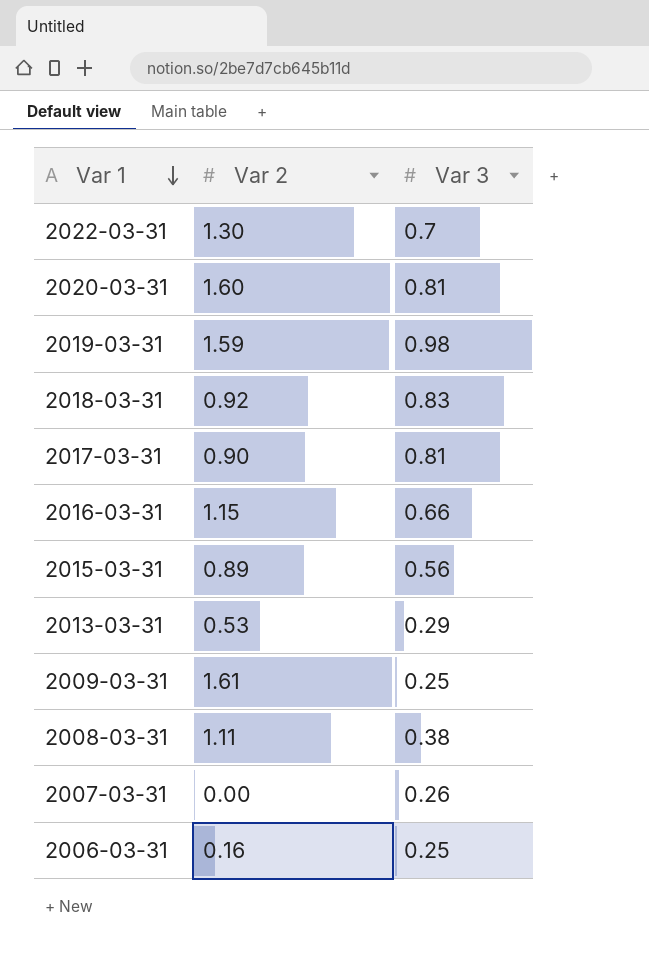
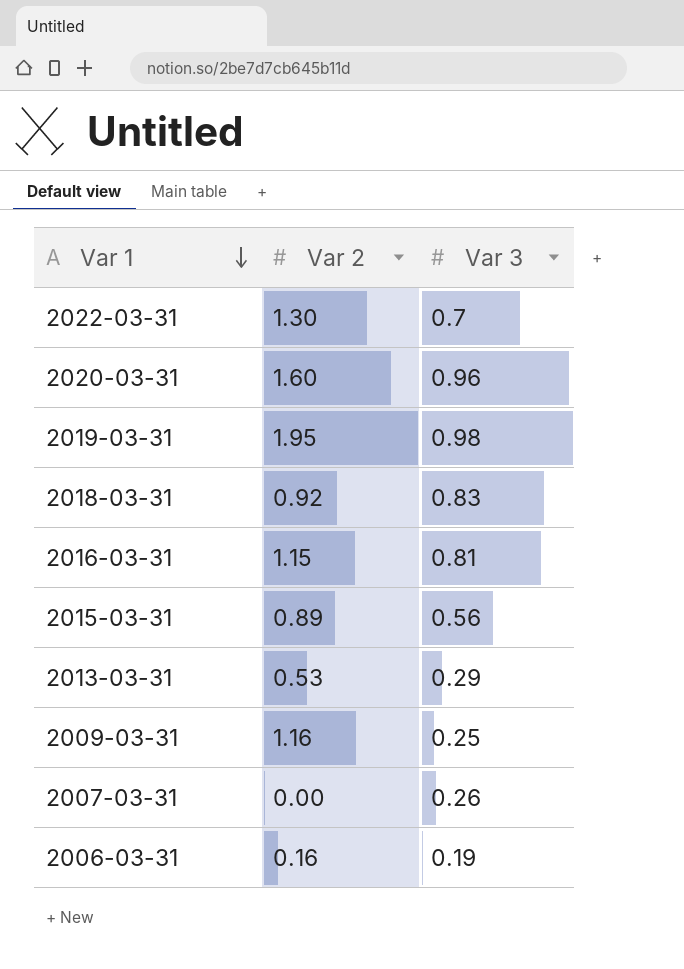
row 2017-03-31: 0.90 | 0.81 -> none
row 2008-03-31: 1.11 | 0.38 -> none
2020-03-31 | Var 3: 0.81 -> 0.96
2019-03-31 | Var 2: 1.59 -> 1.95
2016-03-31 | Var 3: 0.66 -> 0.81
2009-03-31 | Var 2: 1.61 -> 1.16
2006-03-31 | Var 3: 0.25 -> 0.19

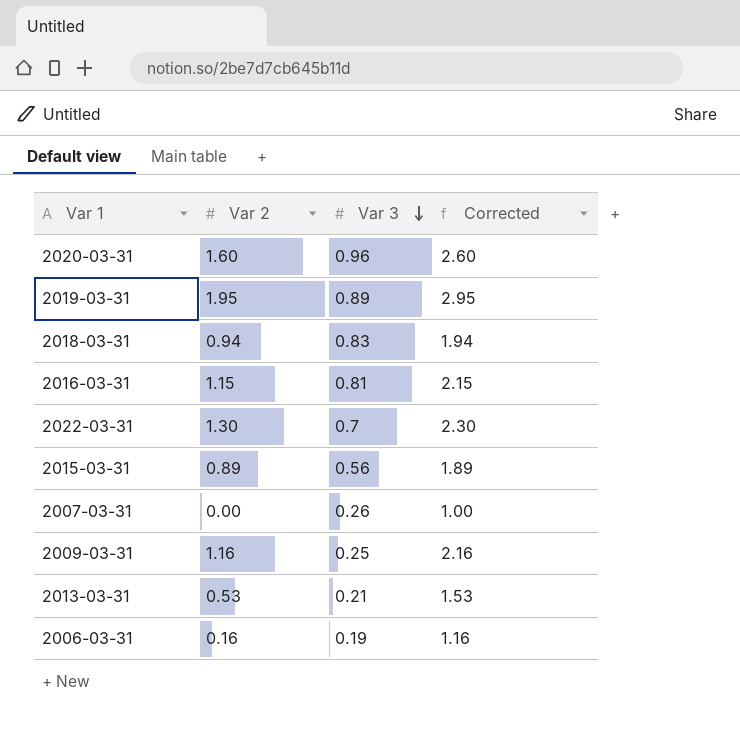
row order: Var 1 descending -> Var 3 descending
column Corrected | formula: none -> [Var 2] + 1
2019-03-31 | Var 3: 0.98 -> 0.89
2018-03-31 | Var 2: 0.92 -> 0.94
2013-03-31 | Var 3: 0.29 -> 0.21

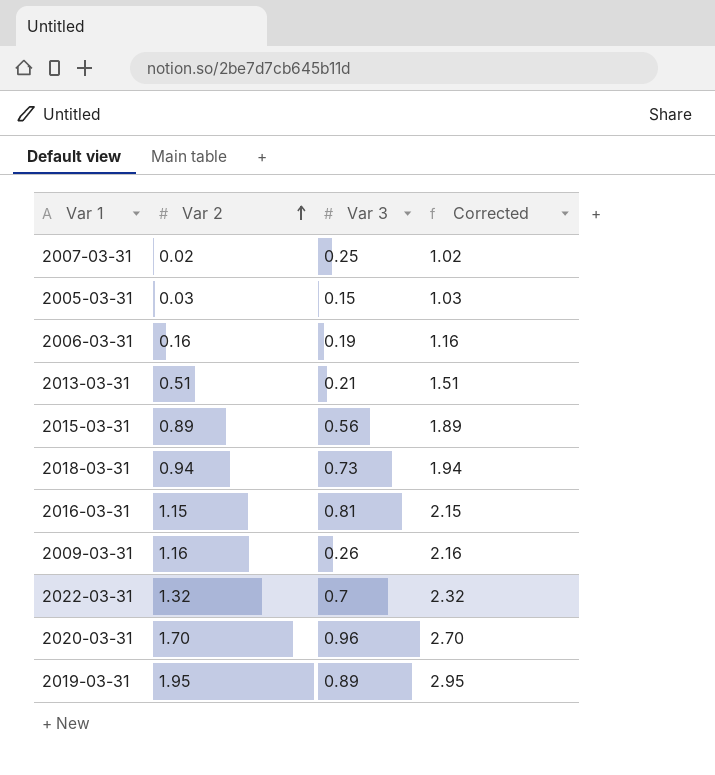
row order: Var 3 descending -> Var 2 ascending
2007-03-31 | Var 2: 0.00 -> 0.02
2007-03-31 | Var 3: 0.26 -> 0.25
2007-03-31 | Corrected: 1.00 -> 1.02
row 2005-03-31: none -> 0.03 | 0.15 | 1.03
2013-03-31 | Var 2: 0.53 -> 0.51
2013-03-31 | Corrected: 1.53 -> 1.51
2018-03-31 | Var 3: 0.83 -> 0.73
2009-03-31 | Var 3: 0.25 -> 0.26
2022-03-31 | Var 2: 1.30 -> 1.32
2022-03-31 | Corrected: 2.30 -> 2.32
2020-03-31 | Var 2: 1.60 -> 1.70
2020-03-31 | Corrected: 2.60 -> 2.70

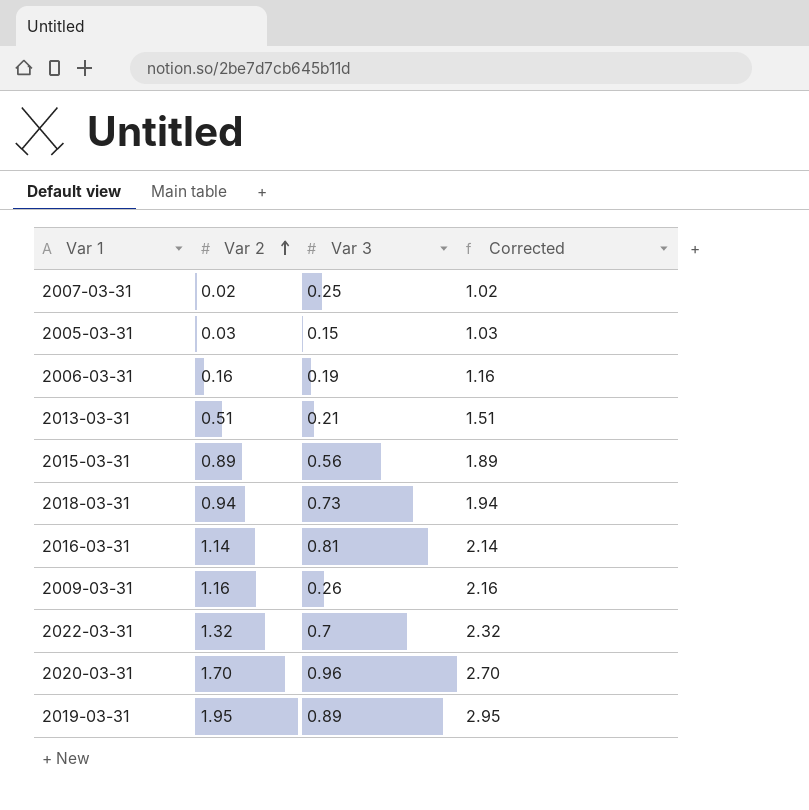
2016-03-31 | Var 2: 1.15 -> 1.14
2016-03-31 | Corrected: 2.15 -> 2.14

